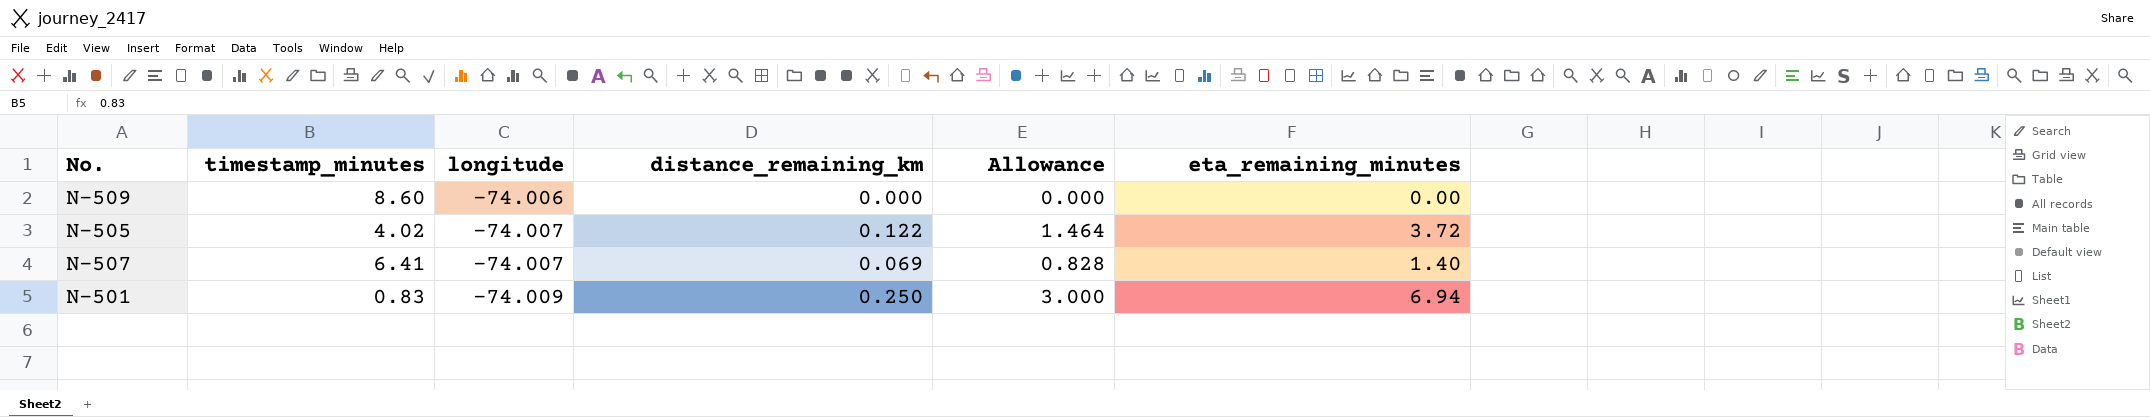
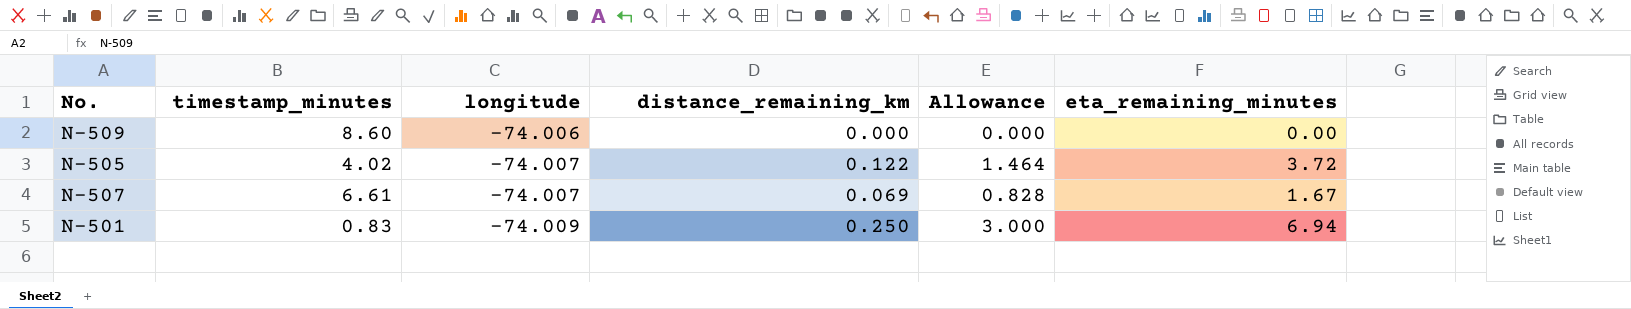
N-507 | timestamp_minutes: 6.41 -> 6.61
N-507 | eta_remaining_minutes: 1.40 -> 1.67

